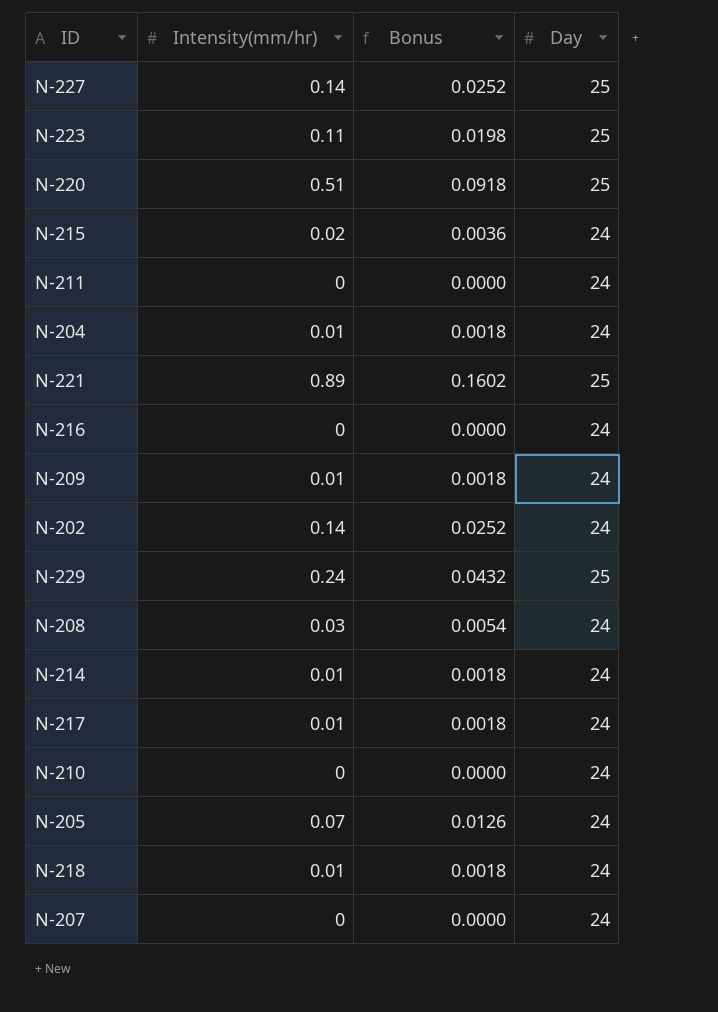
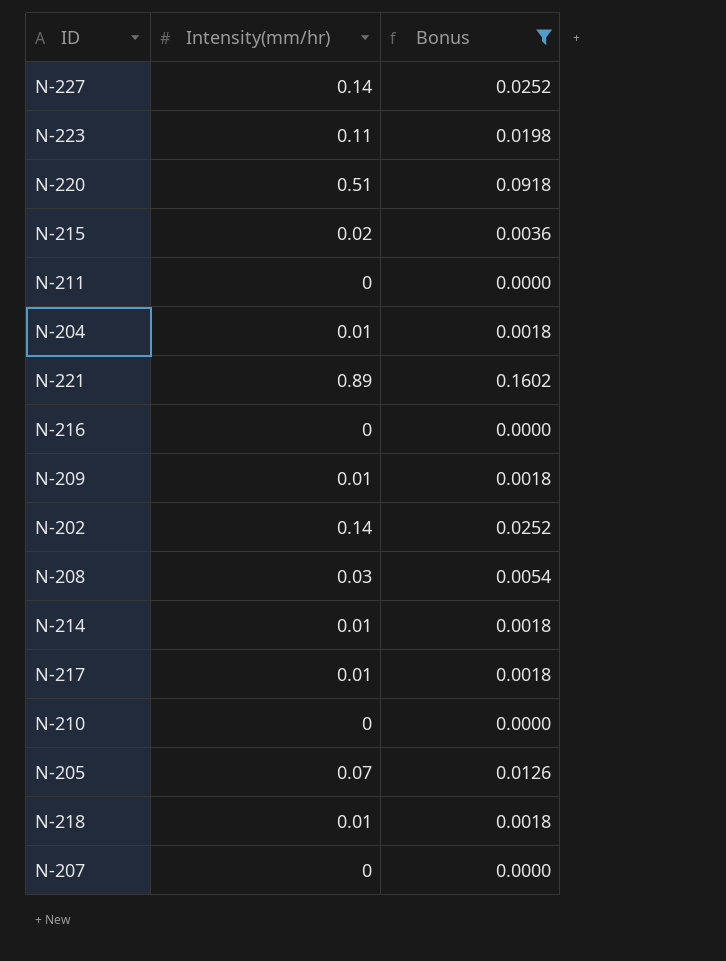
filter: none -> Bonus != 0.0432
column Day | position: 4 -> none

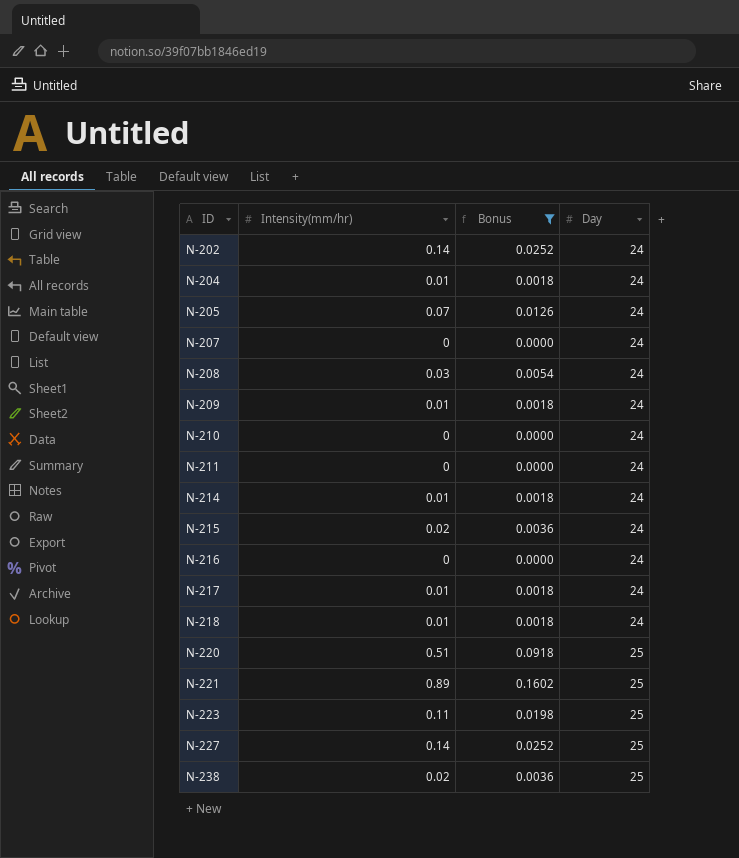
row order: none -> ID ascending
column Day | position: none -> 4
row N-238: none -> 0.02 | 0.0036 | 25

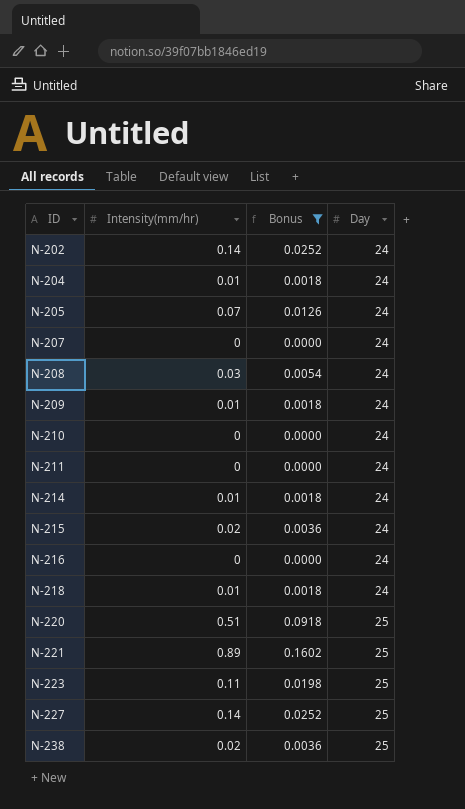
row N-217: 0.01 | 0.0018 | 24 -> none

